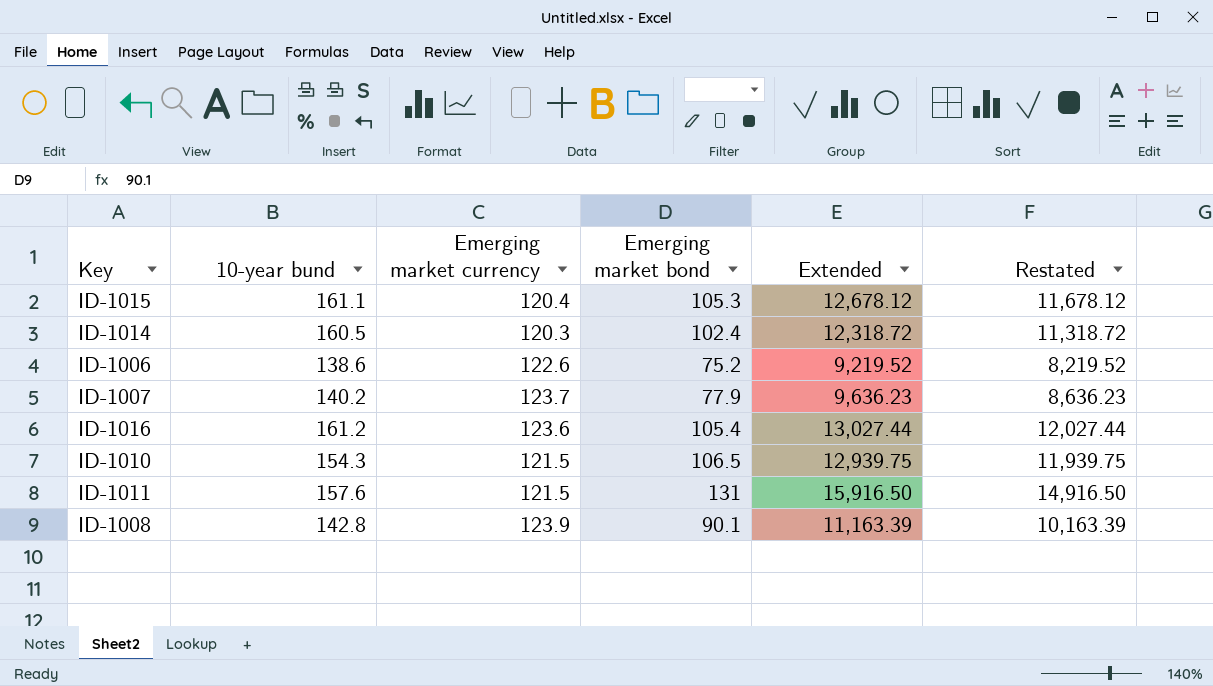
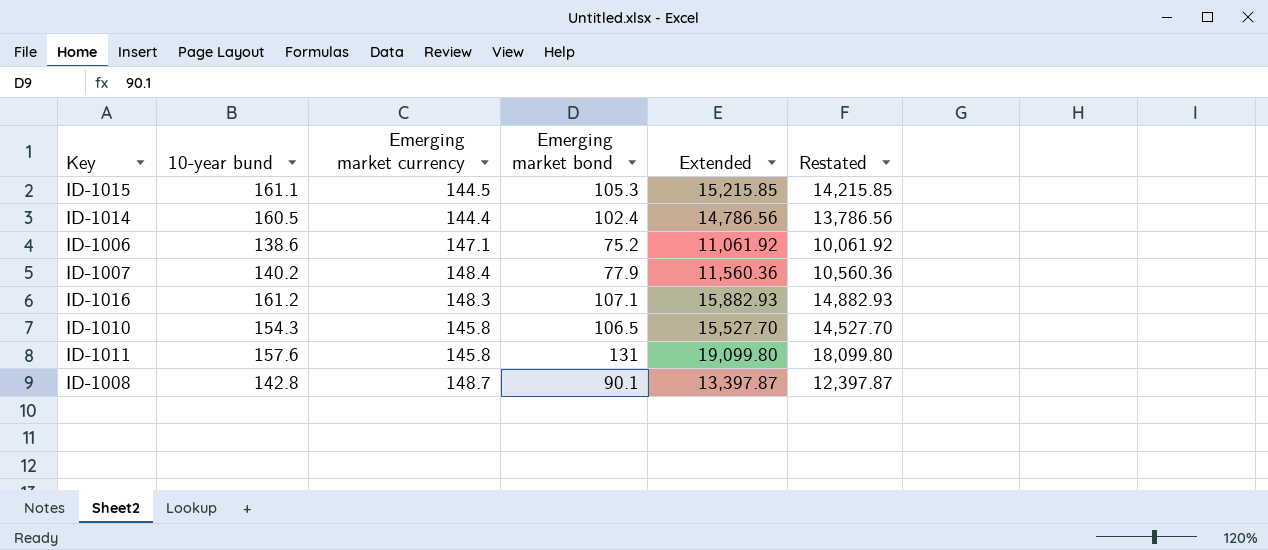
ID-1015 | Emerging market currency: 120.4 -> 144.5
ID-1015 | Extended: 12,678.12 -> 15,215.85
ID-1015 | Restated: 11,678.12 -> 14,215.85
ID-1014 | Emerging market currency: 120.3 -> 144.4
ID-1014 | Extended: 12,318.72 -> 14,786.56
ID-1014 | Restated: 11,318.72 -> 13,786.56
ID-1006 | Emerging market currency: 122.6 -> 147.1
ID-1006 | Extended: 9,219.52 -> 11,061.92
ID-1006 | Restated: 8,219.52 -> 10,061.92
ID-1007 | Emerging market currency: 123.7 -> 148.4
ID-1007 | Extended: 9,636.23 -> 11,560.36
ID-1007 | Restated: 8,636.23 -> 10,560.36
ID-1016 | Emerging market currency: 123.6 -> 148.3
ID-1016 | Emerging market bond: 105.4 -> 107.1
ID-1016 | Extended: 13,027.44 -> 15,882.93
ID-1016 | Restated: 12,027.44 -> 14,882.93
ID-1010 | Emerging market currency: 121.5 -> 145.8
ID-1010 | Extended: 12,939.75 -> 15,527.70
ID-1010 | Restated: 11,939.75 -> 14,527.70
ID-1011 | Emerging market currency: 121.5 -> 145.8
ID-1011 | Extended: 15,916.50 -> 19,099.80
ID-1011 | Restated: 14,916.50 -> 18,099.80
ID-1008 | Emerging market currency: 123.9 -> 148.7
ID-1008 | Extended: 11,163.39 -> 13,397.87
ID-1008 | Restated: 10,163.39 -> 12,397.87

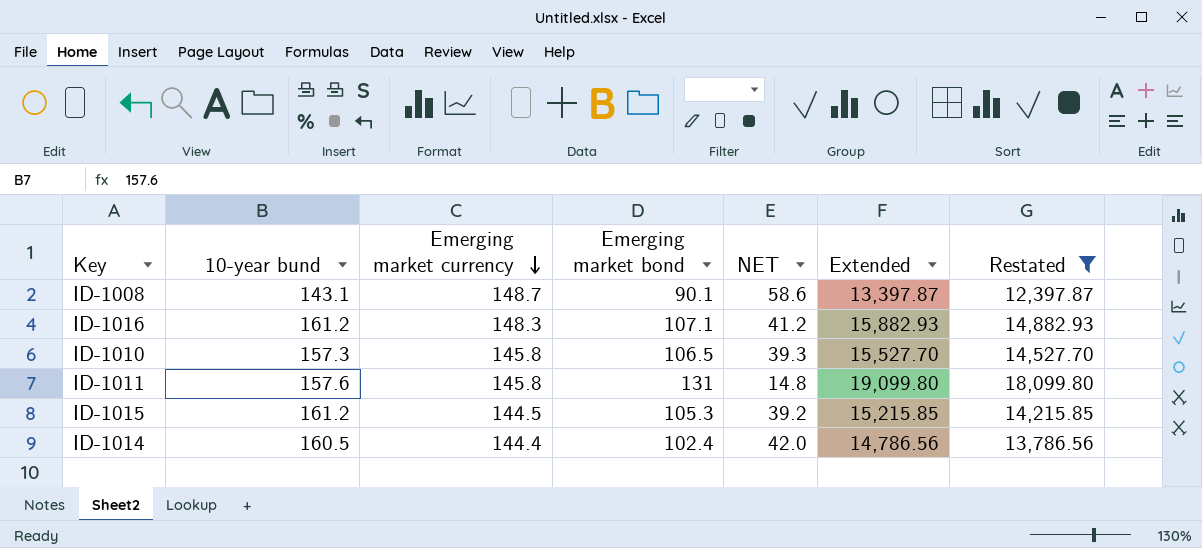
filter: none -> Restated >= 12,397.87
row order: none -> Emerging market currency descending
column NET | formula: none -> [Emerging market currency] - [Emerging market bond]
ID-1008 | 10-year bund: 142.8 -> 143.1
ID-1010 | 10-year bund: 154.3 -> 157.3
ID-1015 | 10-year bund: 161.1 -> 161.2

